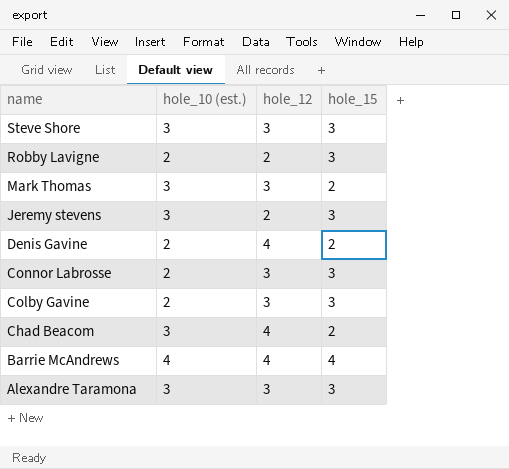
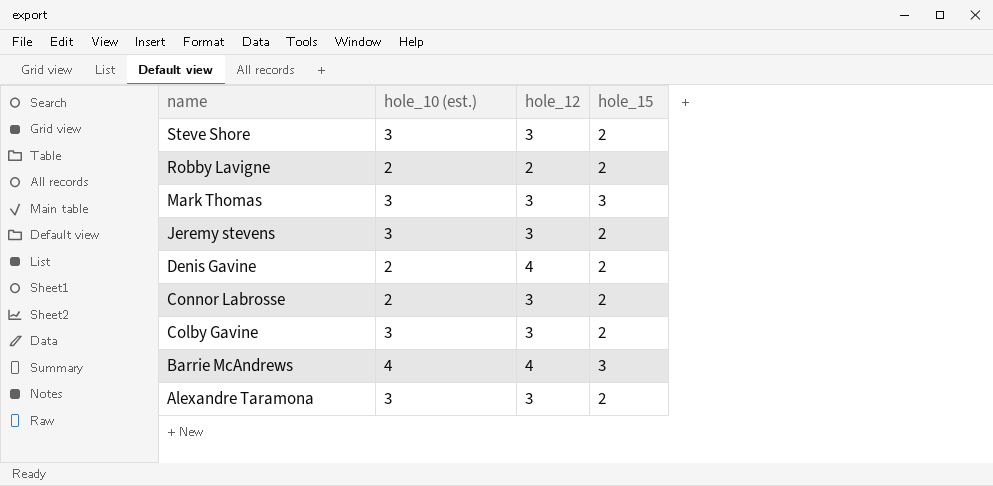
row Chad Beacom: 3 | 4 | 2 -> none
Steve Shore | hole_15: 3 -> 2
Robby Lavigne | hole_15: 3 -> 2
Mark Thomas | hole_15: 2 -> 3
Jeremy stevens | hole_12: 2 -> 3
Jeremy stevens | hole_15: 3 -> 2
Connor Labrosse | hole_15: 3 -> 2
Colby Gavine | hole_10 (est.): 2 -> 3
Colby Gavine | hole_15: 3 -> 2
Barrie McAndrews | hole_15: 4 -> 3
Alexandre Taramona | hole_15: 3 -> 2

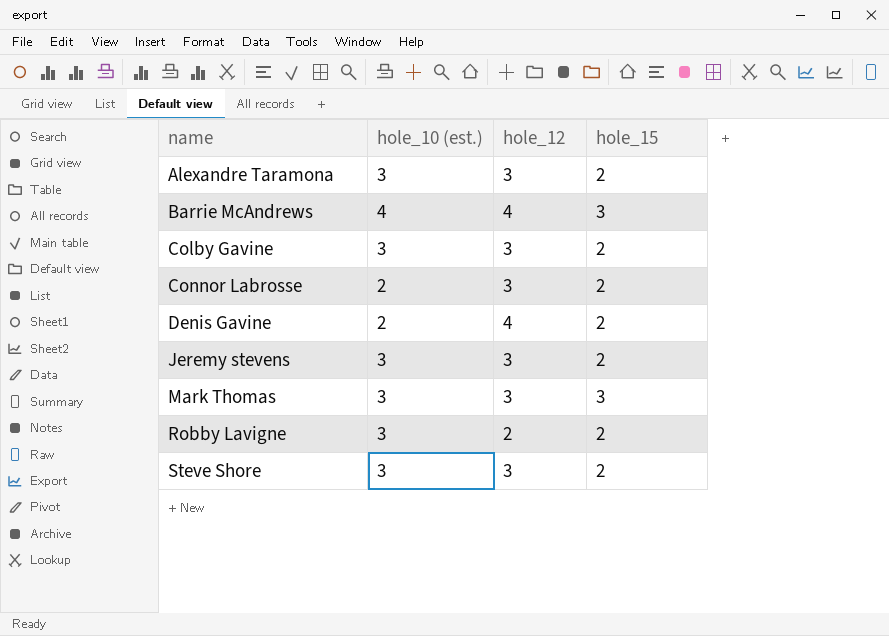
row order: name descending -> name ascending
Robby Lavigne | hole_10 (est.): 2 -> 3

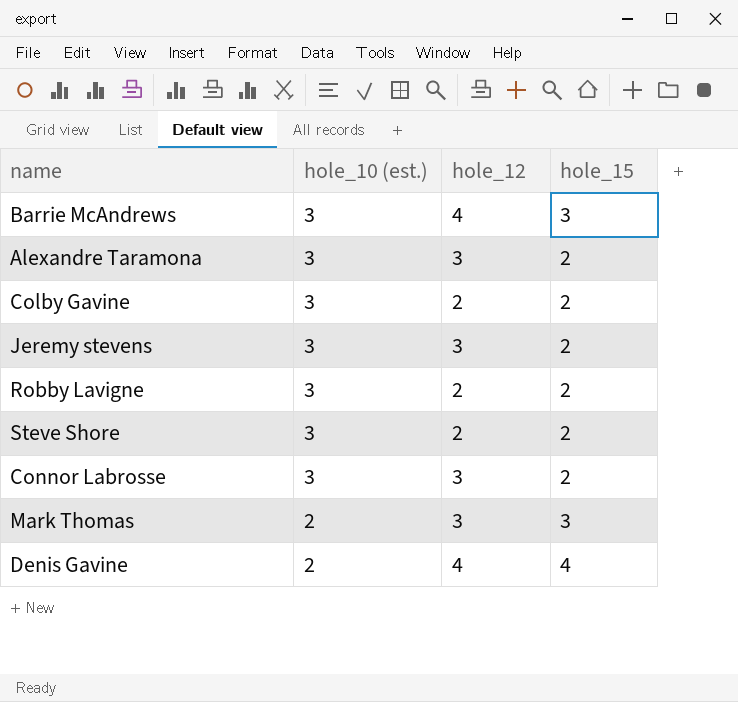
row order: name ascending -> hole_10 (est.) descending
Barrie McAndrews | hole_10 (est.): 4 -> 3
Colby Gavine | hole_12: 3 -> 2
Steve Shore | hole_12: 3 -> 2
Connor Labrosse | hole_10 (est.): 2 -> 3
Mark Thomas | hole_10 (est.): 3 -> 2
Denis Gavine | hole_15: 2 -> 4

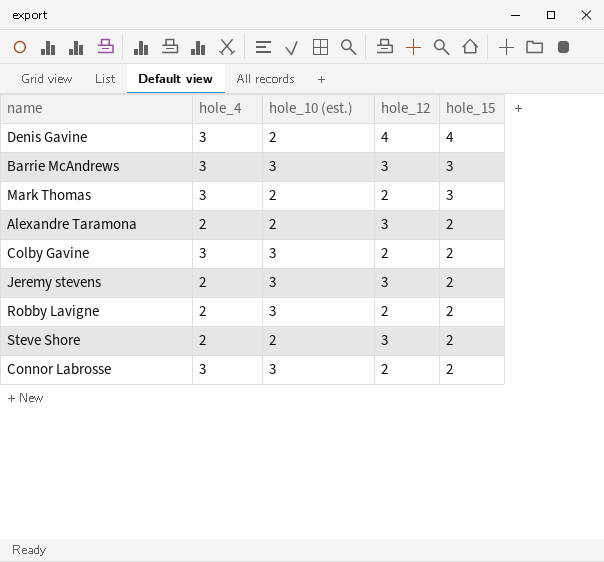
row order: hole_10 (est.) descending -> hole_15 descending
column hole_4 | position: none -> 2
Barrie McAndrews | hole_12: 4 -> 3
Mark Thomas | hole_12: 3 -> 2
Alexandre Taramona | hole_10 (est.): 3 -> 2
Steve Shore | hole_10 (est.): 3 -> 2
Steve Shore | hole_12: 2 -> 3
Connor Labrosse | hole_12: 3 -> 2

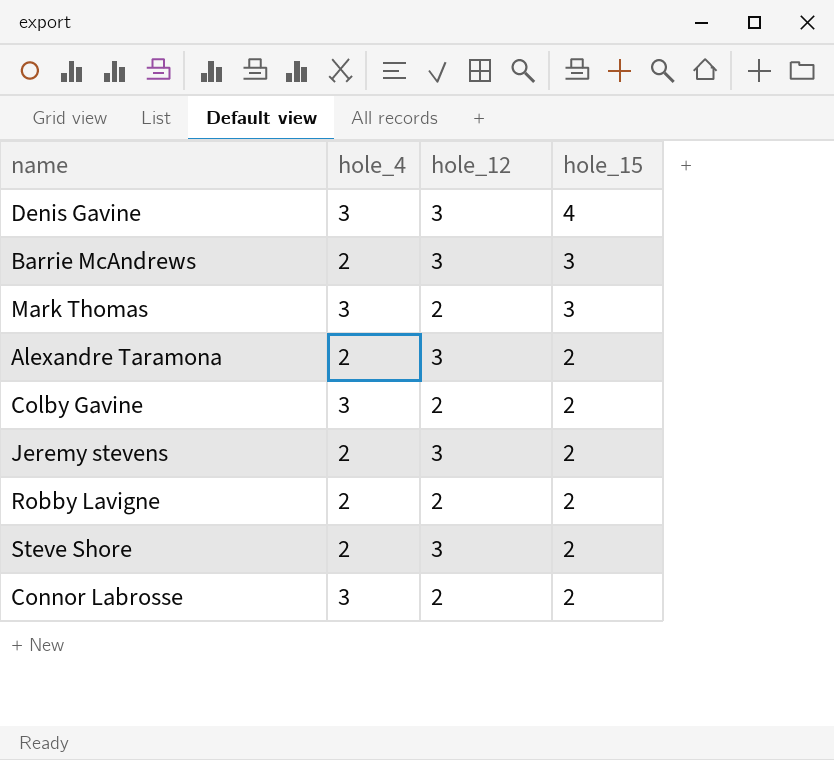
column hole_10 (est.) | position: 3 -> none
Denis Gavine | hole_12: 4 -> 3
Barrie McAndrews | hole_4: 3 -> 2

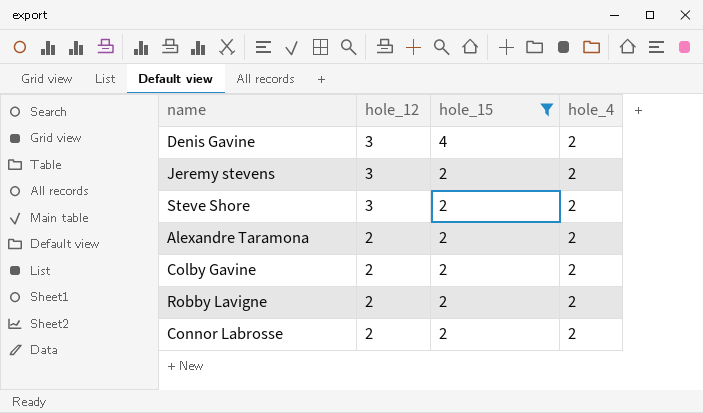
filter: none -> hole_15 != 3
row order: hole_15 descending -> hole_12 descending
column hole_4 | position: 2 -> 4
Denis Gavine | hole_4: 3 -> 2
Alexandre Taramona | hole_12: 3 -> 2
Colby Gavine | hole_4: 3 -> 2
Connor Labrosse | hole_4: 3 -> 2

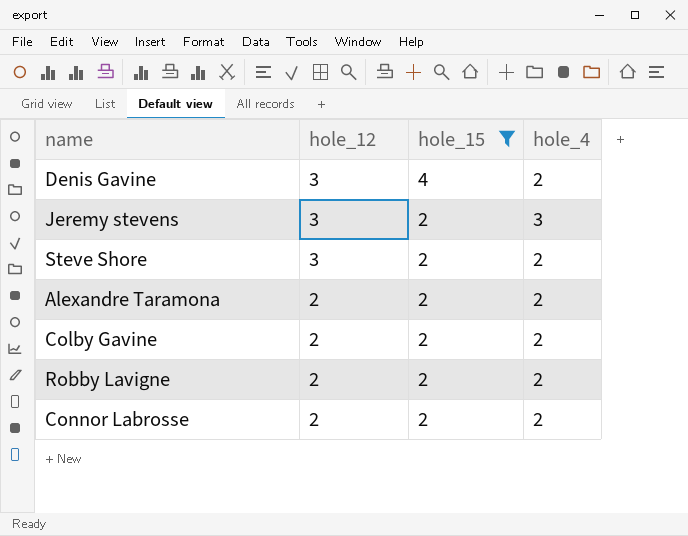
Jeremy stevens | hole_4: 2 -> 3

